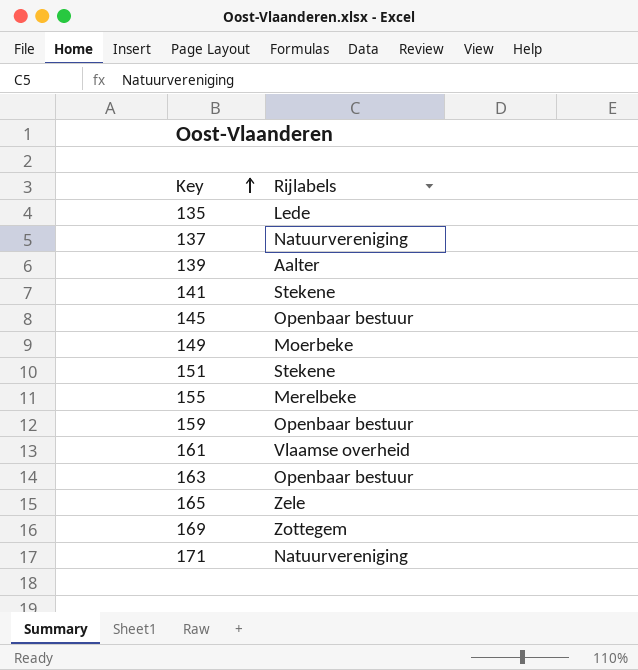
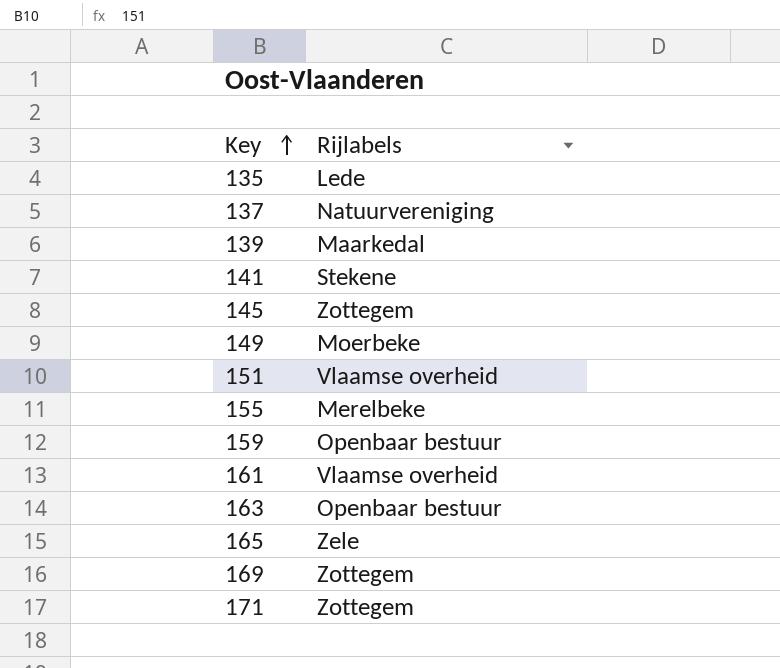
139 | Rijlabels: Aalter -> Maarkedal
145 | Rijlabels: Openbaar bestuur -> Zottegem
151 | Rijlabels: Stekene -> Vlaamse overheid
171 | Rijlabels: Natuurvereniging -> Zottegem

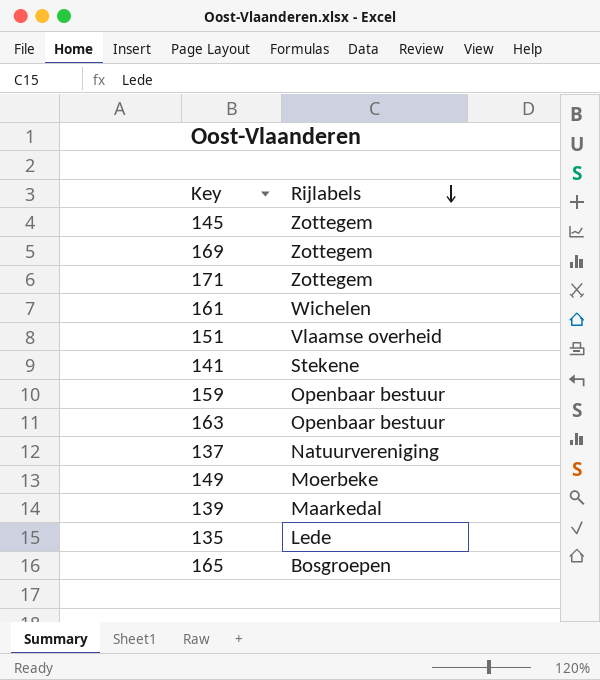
row order: Key ascending -> Rijlabels descending
row 155: Merelbeke -> none
161 | Rijlabels: Vlaamse overheid -> Wichelen
165 | Rijlabels: Zele -> Bosgroepen

